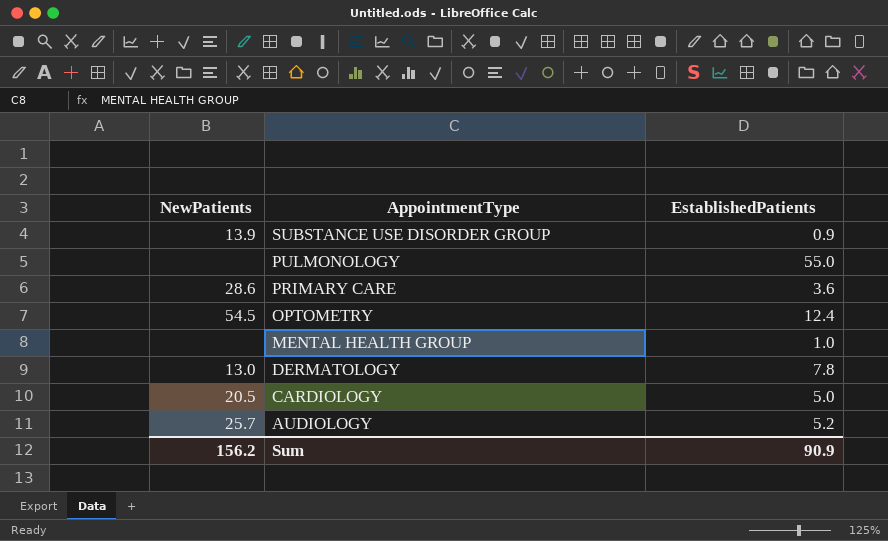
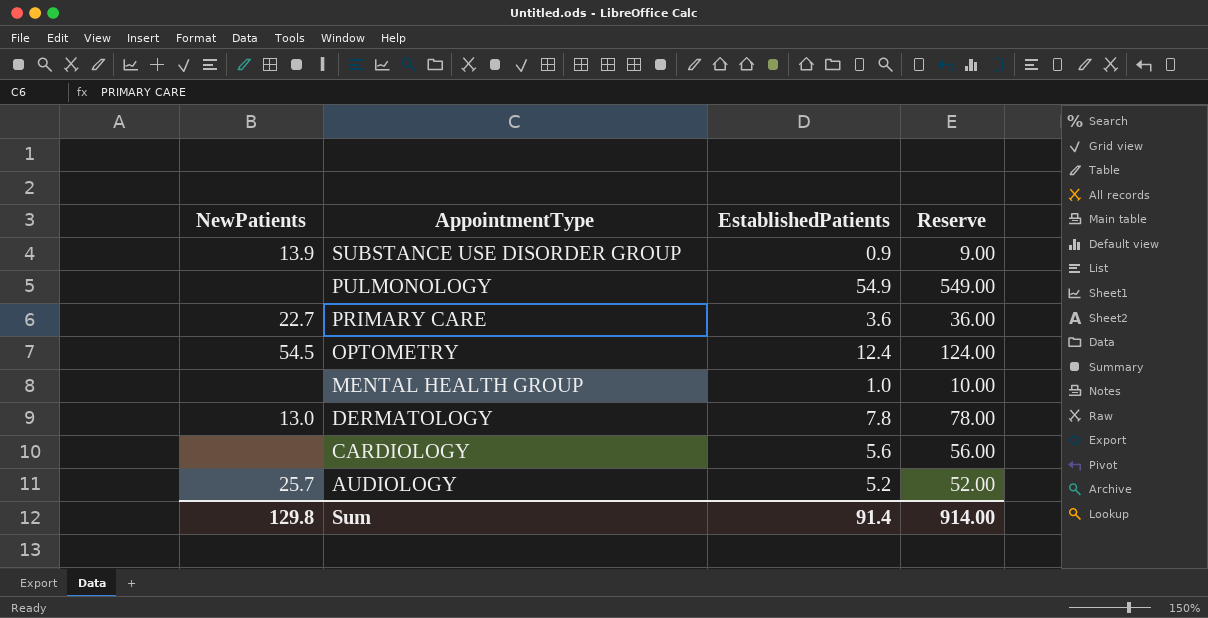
column Reserve | formula: none -> [EstablishedPatients] * 10
PULMONOLOGY | EstablishedPatients: 55.0 -> 54.9
PRIMARY CARE | NewPatients: 28.6 -> 22.7
CARDIOLOGY | NewPatients: 20.5 -> none
CARDIOLOGY | EstablishedPatients: 5.0 -> 5.6
Sum | NewPatients: 156.2 -> 129.8
Sum | EstablishedPatients: 90.9 -> 91.4

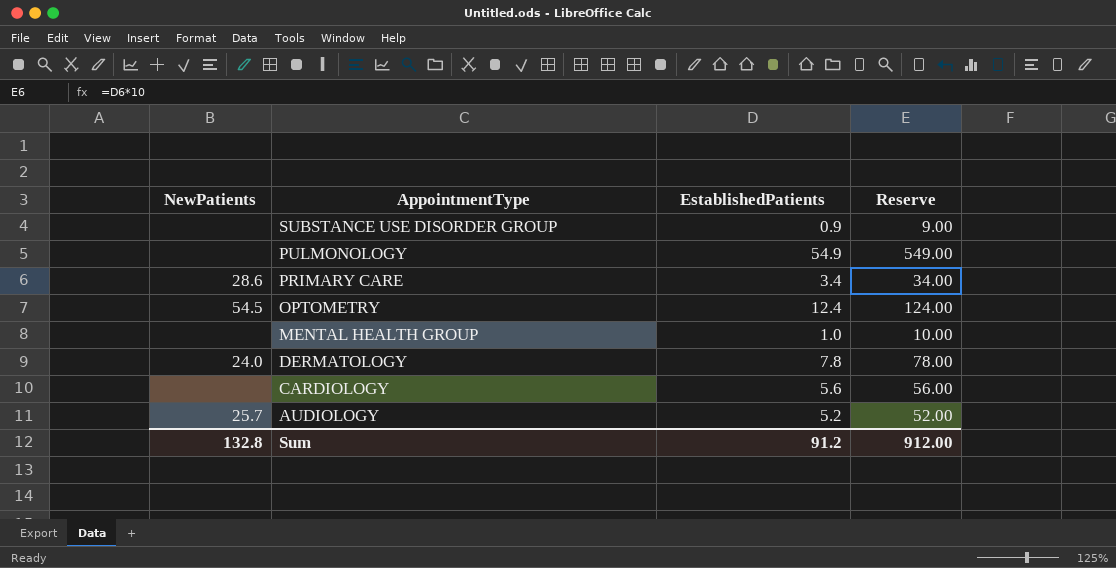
SUBSTANCE USE DISORDER GROUP | NewPatients: 13.9 -> none
PRIMARY CARE | NewPatients: 22.7 -> 28.6
PRIMARY CARE | EstablishedPatients: 3.6 -> 3.4
PRIMARY CARE | Reserve: 36.00 -> 34.00
DERMATOLOGY | NewPatients: 13.0 -> 24.0
Sum | NewPatients: 129.8 -> 132.8
Sum | EstablishedPatients: 91.4 -> 91.2
Sum | Reserve: 914.00 -> 912.00

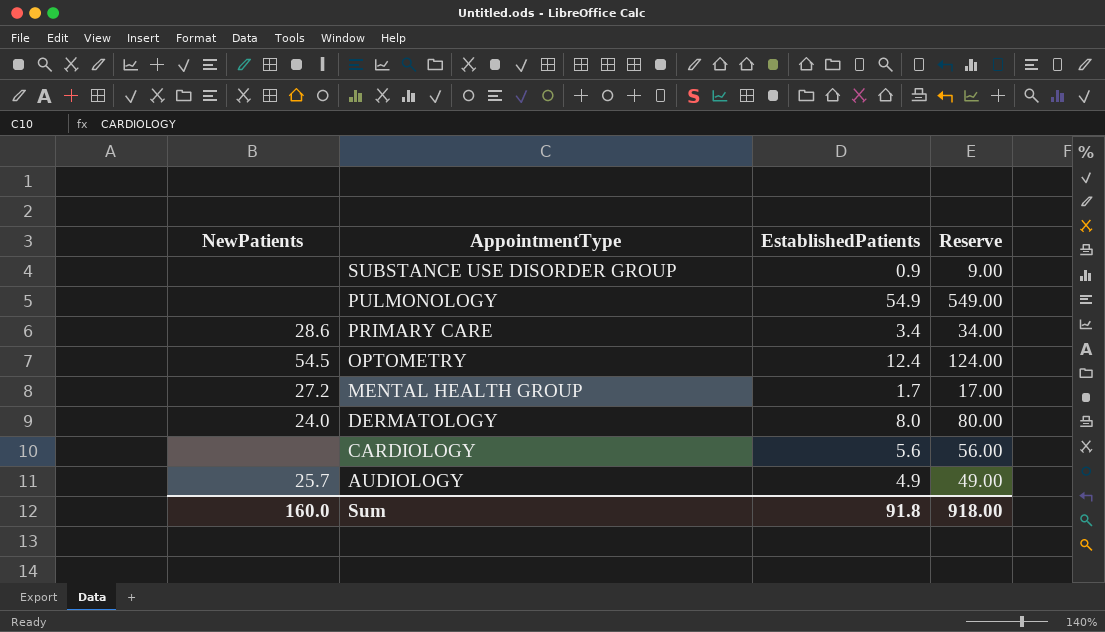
MENTAL HEALTH GROUP | NewPatients: none -> 27.2
MENTAL HEALTH GROUP | EstablishedPatients: 1.0 -> 1.7
MENTAL HEALTH GROUP | Reserve: 10.00 -> 17.00
DERMATOLOGY | EstablishedPatients: 7.8 -> 8.0
DERMATOLOGY | Reserve: 78.00 -> 80.00
AUDIOLOGY | EstablishedPatients: 5.2 -> 4.9
AUDIOLOGY | Reserve: 52.00 -> 49.00
Sum | NewPatients: 132.8 -> 160.0
Sum | EstablishedPatients: 91.2 -> 91.8
Sum | Reserve: 912.00 -> 918.00

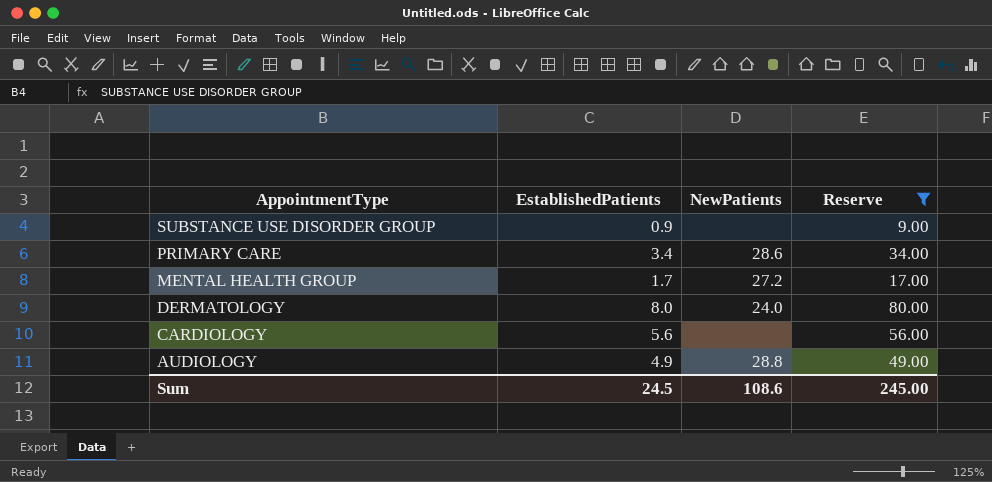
filter: none -> Reserve <= 80.00
column NewPatients | position: 1 -> 3
AUDIOLOGY | NewPatients: 25.7 -> 28.8
Sum | EstablishedPatients: 91.8 -> 24.5
Sum | NewPatients: 160.0 -> 108.6
Sum | Reserve: 918.00 -> 245.00

